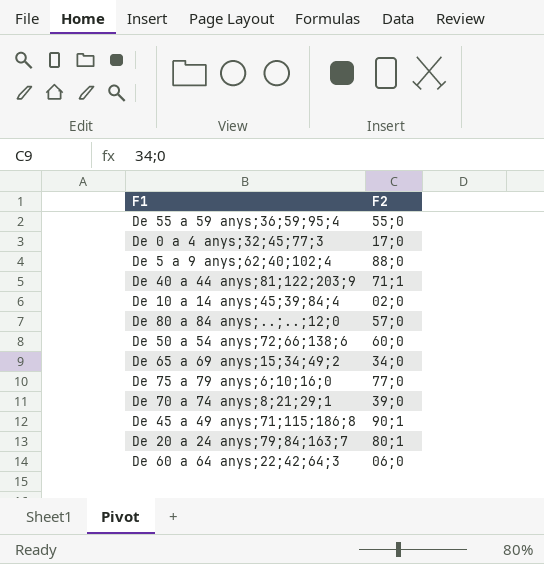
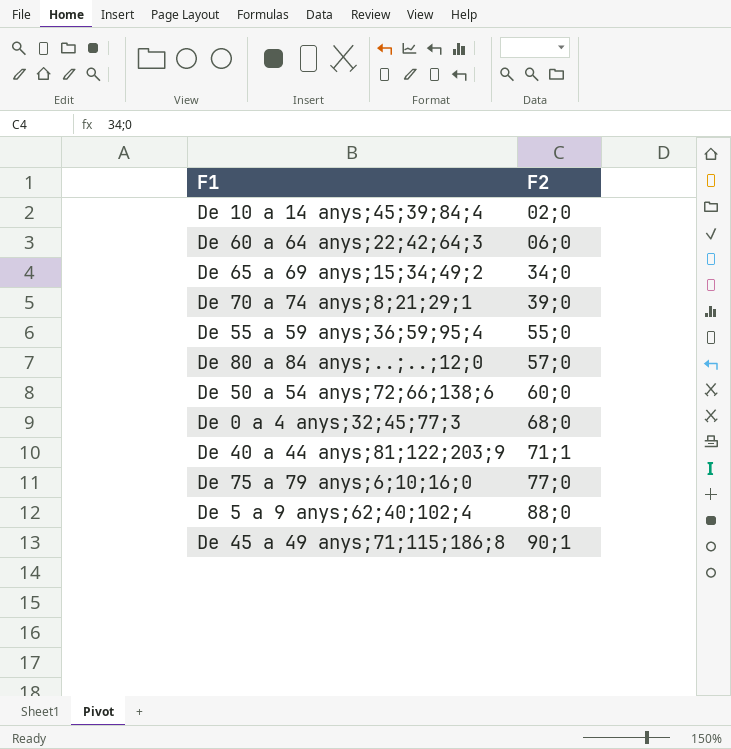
row order: none -> F2 ascending
row De 20 a 24 anys;79;84;163;7: 80;1 -> none
De 0 a 4 anys;32;45;77;3 | F2: 17;0 -> 68;0

